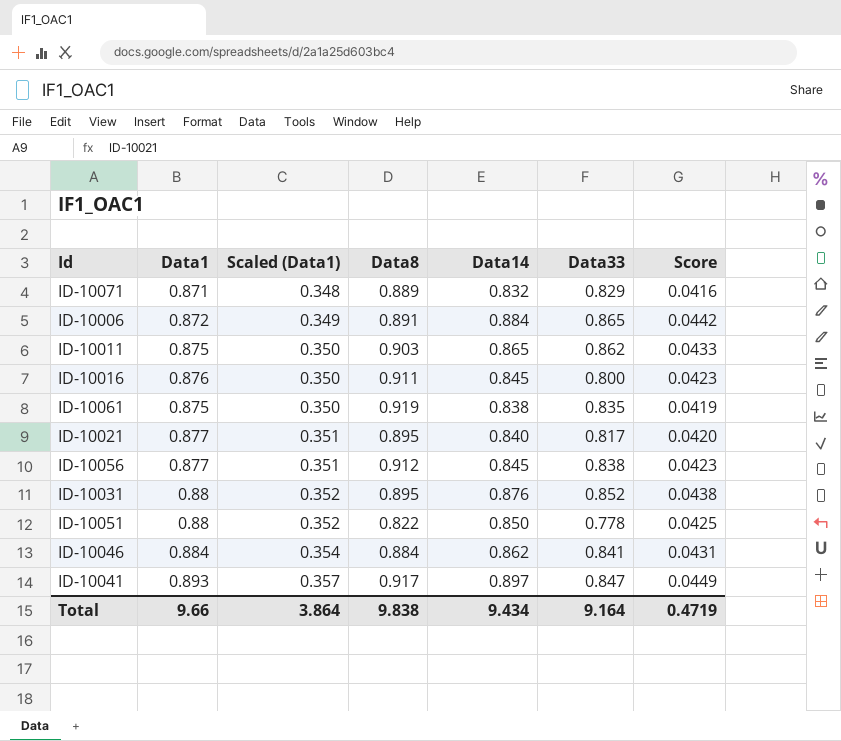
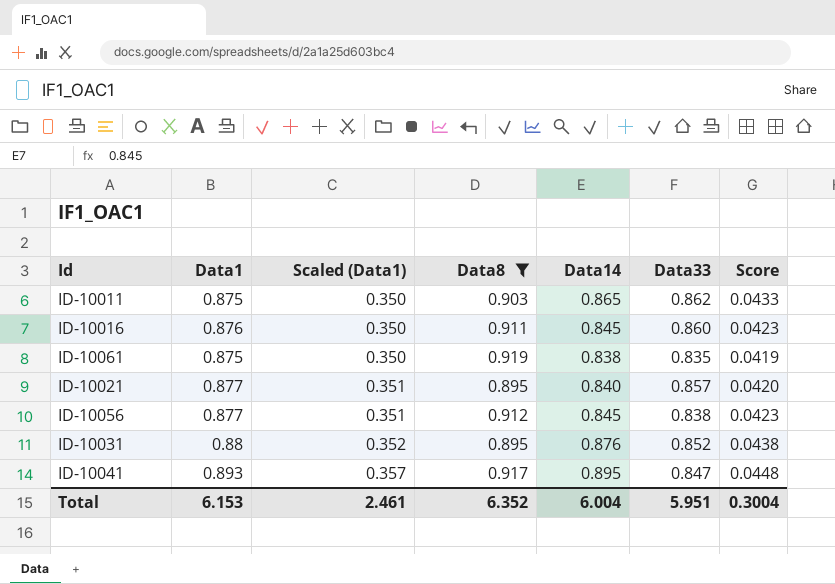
filter: none -> Data8 >= 0.895
ID-10016 | Data33: 0.800 -> 0.860
ID-10021 | Data33: 0.817 -> 0.857
ID-10041 | Data14: 0.897 -> 0.895
ID-10041 | Score: 0.0449 -> 0.0448
Total | Data1: 9.66 -> 6.153
Total | Scaled (Data1): 3.864 -> 2.461
Total | Data8: 9.838 -> 6.352
Total | Data14: 9.434 -> 6.004
Total | Data33: 9.164 -> 5.951
Total | Score: 0.4719 -> 0.3004

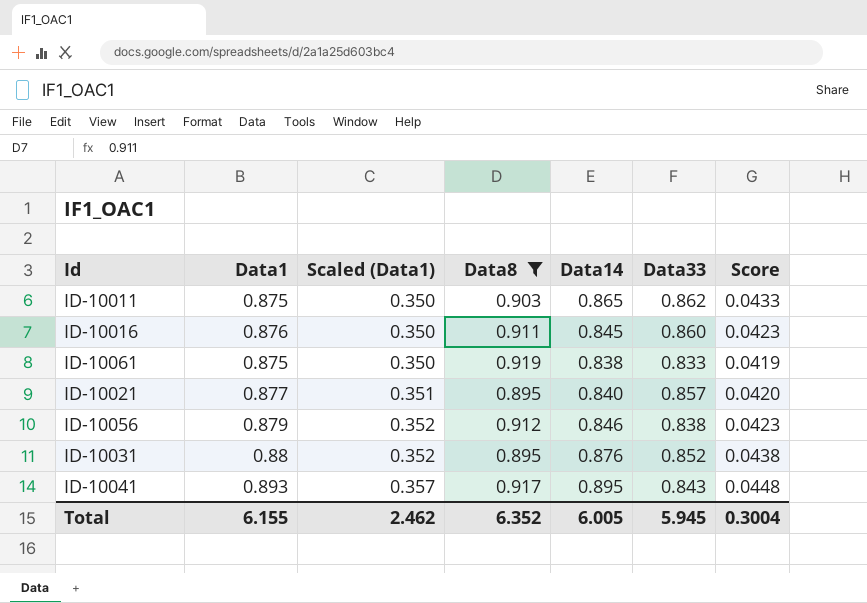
ID-10061 | Data33: 0.835 -> 0.833
ID-10056 | Data1: 0.877 -> 0.879
ID-10056 | Scaled (Data1): 0.351 -> 0.352
ID-10056 | Data14: 0.845 -> 0.846
ID-10041 | Data33: 0.847 -> 0.843
Total | Data1: 6.153 -> 6.155
Total | Scaled (Data1): 2.461 -> 2.462
Total | Data14: 6.004 -> 6.005
Total | Data33: 5.951 -> 5.945

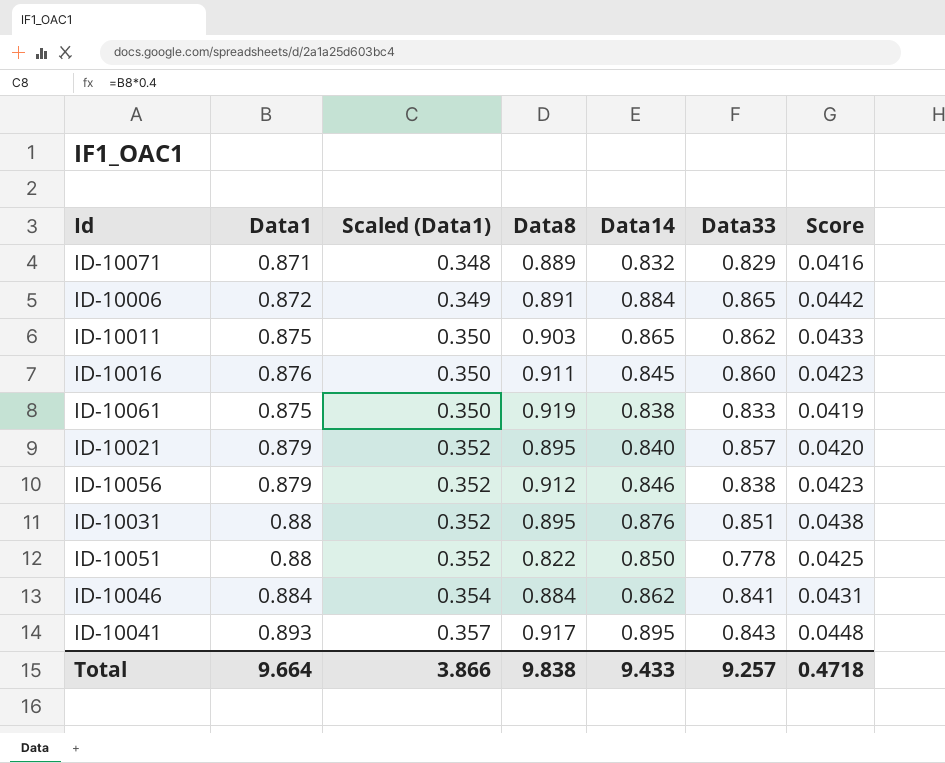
filter: Data8 >= 0.895 -> none
ID-10021 | Data1: 0.877 -> 0.879
ID-10021 | Scaled (Data1): 0.351 -> 0.352
ID-10031 | Data33: 0.852 -> 0.851
Total | Data1: 6.155 -> 9.664
Total | Scaled (Data1): 2.462 -> 3.866
Total | Data8: 6.352 -> 9.838
Total | Data14: 6.005 -> 9.433
Total | Data33: 5.945 -> 9.257
Total | Score: 0.3004 -> 0.4718

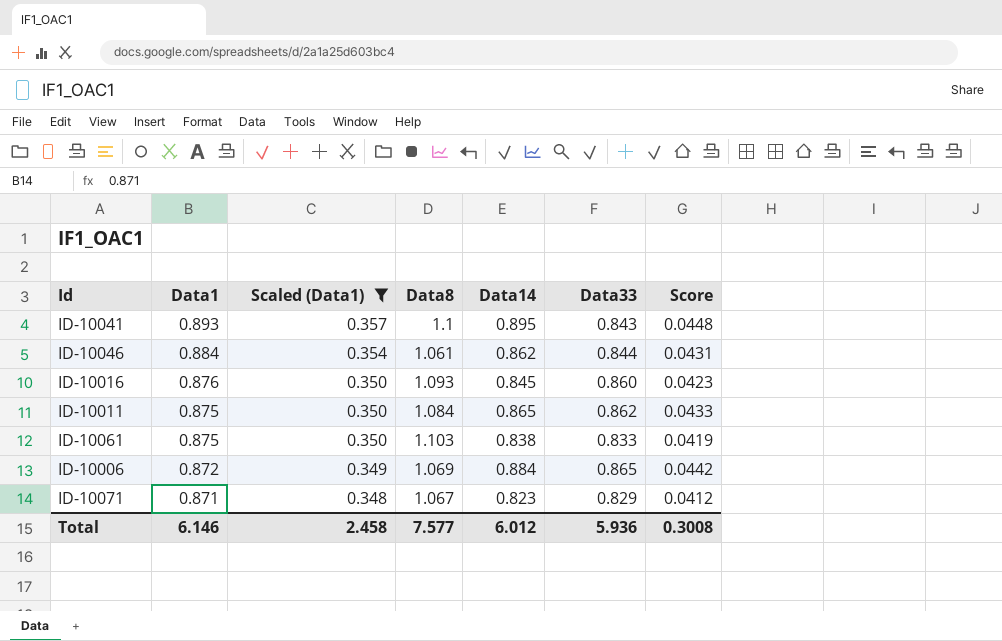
filter: none -> Scaled (Data1) != 0.352
row order: Scaled (Data1) ascending -> Data1 descending
ID-10041 | Data8: 0.917 -> 1.1
ID-10046 | Data8: 0.884 -> 1.061
ID-10046 | Data33: 0.841 -> 0.844
ID-10016 | Data8: 0.911 -> 1.093
ID-10011 | Data8: 0.903 -> 1.084
ID-10061 | Data8: 0.919 -> 1.103
ID-10006 | Data8: 0.891 -> 1.069
ID-10071 | Data8: 0.889 -> 1.067
ID-10071 | Data14: 0.832 -> 0.823
ID-10071 | Score: 0.0416 -> 0.0412
Total | Data1: 9.664 -> 6.146
Total | Scaled (Data1): 3.866 -> 2.458
Total | Data8: 9.838 -> 7.577
Total | Data14: 9.433 -> 6.012
Total | Data33: 9.257 -> 5.936
Total | Score: 0.4718 -> 0.3008

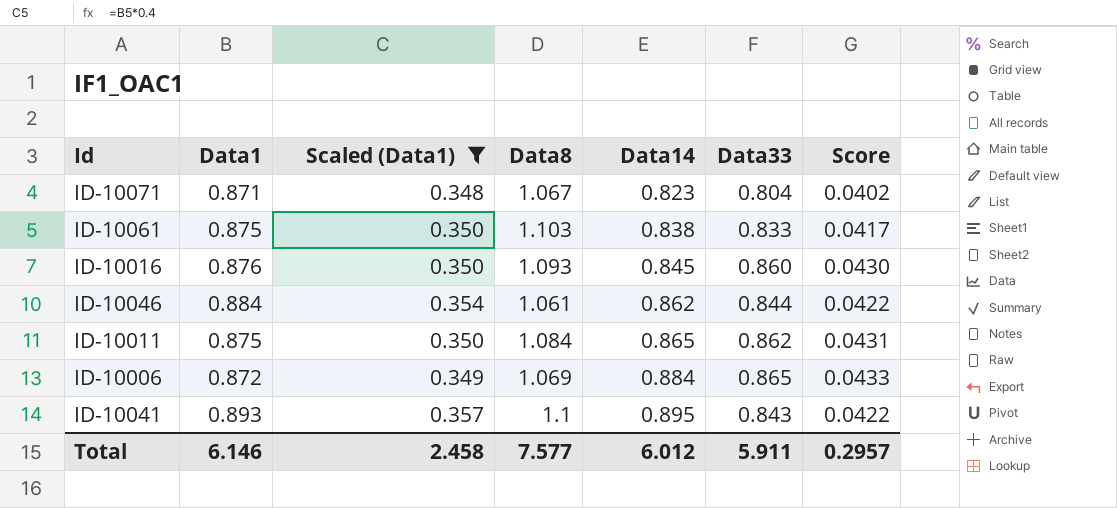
row order: Data1 descending -> Data14 ascending
column Score | formula: [Data14] * 0.05 -> [Data33] * 0.05
ID-10071 | Data33: 0.829 -> 0.804
Total | Data33: 5.936 -> 5.911
Total | Score: 0.3008 -> 0.2957

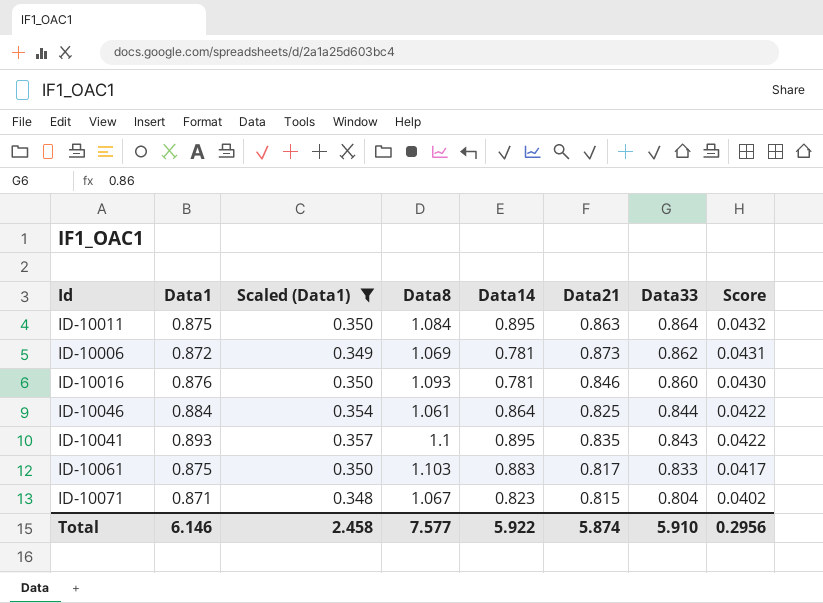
row order: Data14 ascending -> Data33 descending
column Data21 | position: none -> 6
ID-10011 | Data14: 0.865 -> 0.895
ID-10011 | Data33: 0.862 -> 0.864
ID-10011 | Score: 0.0431 -> 0.0432
ID-10006 | Data14: 0.884 -> 0.781
ID-10006 | Data33: 0.865 -> 0.862
ID-10006 | Score: 0.0433 -> 0.0431
ID-10016 | Data14: 0.845 -> 0.781
ID-10046 | Data14: 0.862 -> 0.864
ID-10061 | Data14: 0.838 -> 0.883
Total | Data14: 6.012 -> 5.922
Total | Data33: 5.911 -> 5.910
Total | Score: 0.2957 -> 0.2956

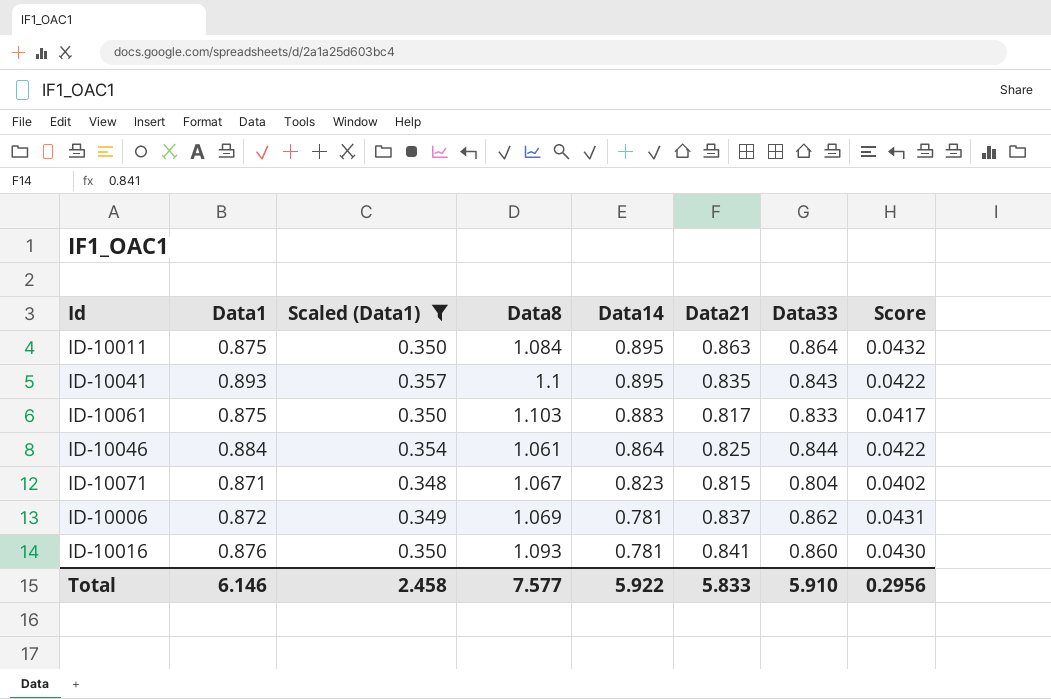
row order: Data33 descending -> Data14 descending
ID-10006 | Data21: 0.873 -> 0.837
ID-10016 | Data21: 0.846 -> 0.841
Total | Data21: 5.874 -> 5.833

